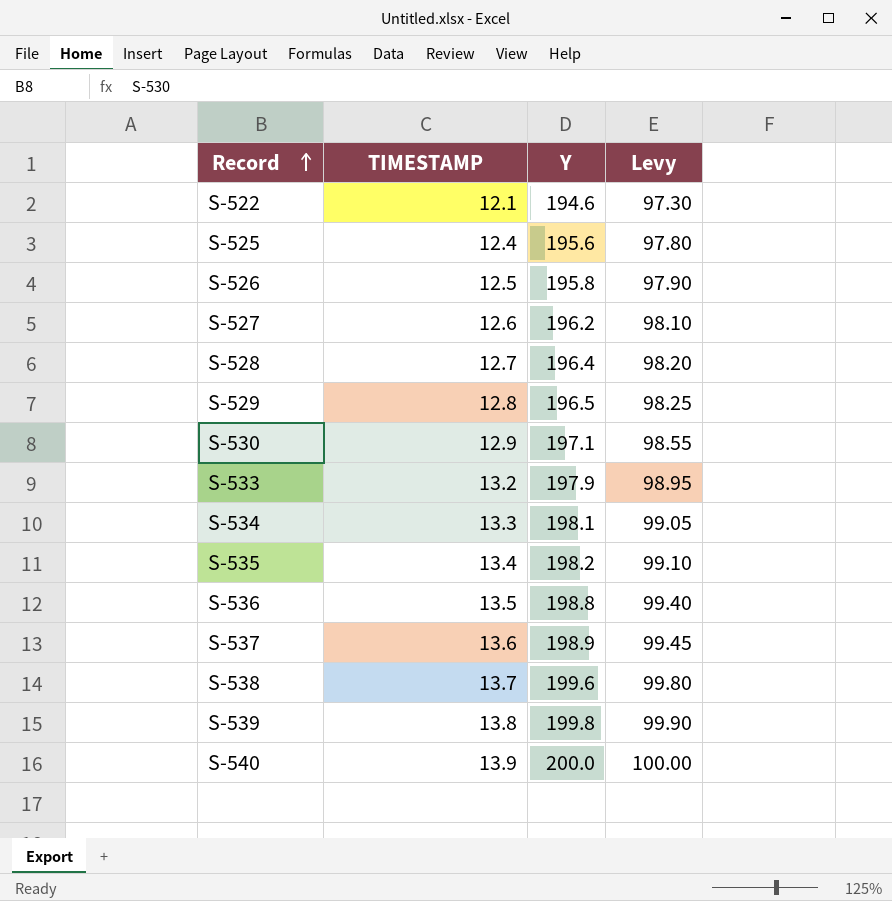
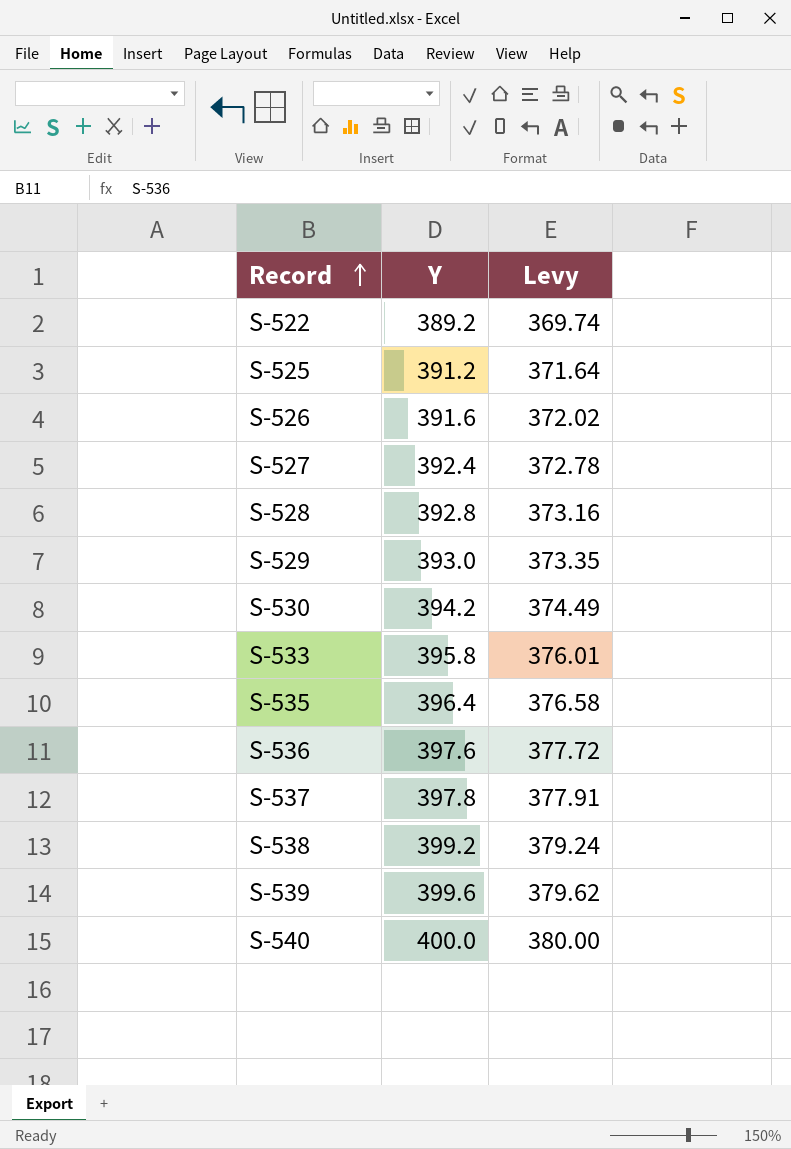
column TIMESTAMP | position: 2 -> none
column Levy | formula: [Y] * 0.5 -> [Y] * 0.95
row S-534: 13.3 | 198.1 | 99.05 -> none
S-522 | Y: 194.6 -> 389.2
S-525 | Y: 195.6 -> 391.2
S-526 | Y: 195.8 -> 391.6
S-527 | Y: 196.2 -> 392.4
S-528 | Y: 196.4 -> 392.8
S-529 | Y: 196.5 -> 393.0
S-530 | Y: 197.1 -> 394.2
S-533 | Y: 197.9 -> 395.8
S-535 | Y: 198.2 -> 396.4
S-536 | Y: 198.8 -> 397.6
S-537 | Y: 198.9 -> 397.8
S-538 | Y: 199.6 -> 399.2
S-539 | Y: 199.8 -> 399.6
S-540 | Y: 200.0 -> 400.0

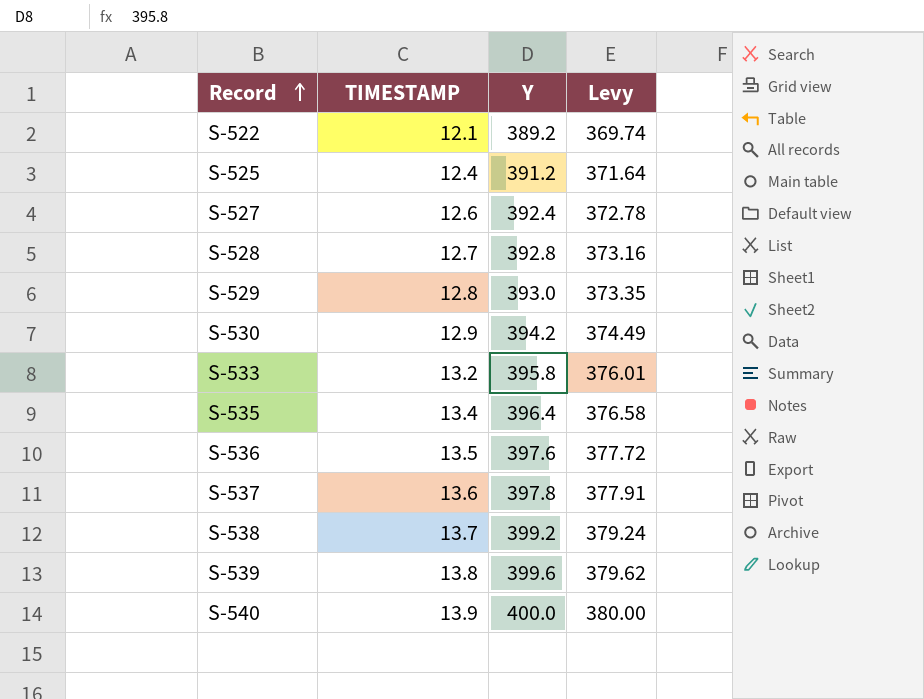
column TIMESTAMP | position: none -> 2
row S-526: 391.6 | 372.02 -> none

